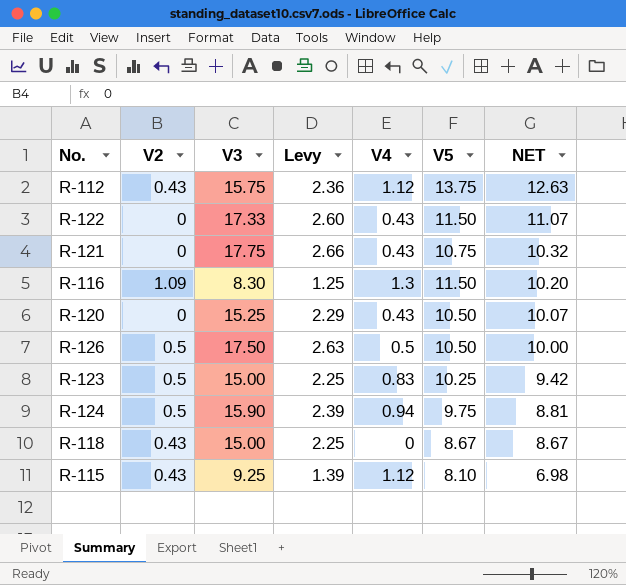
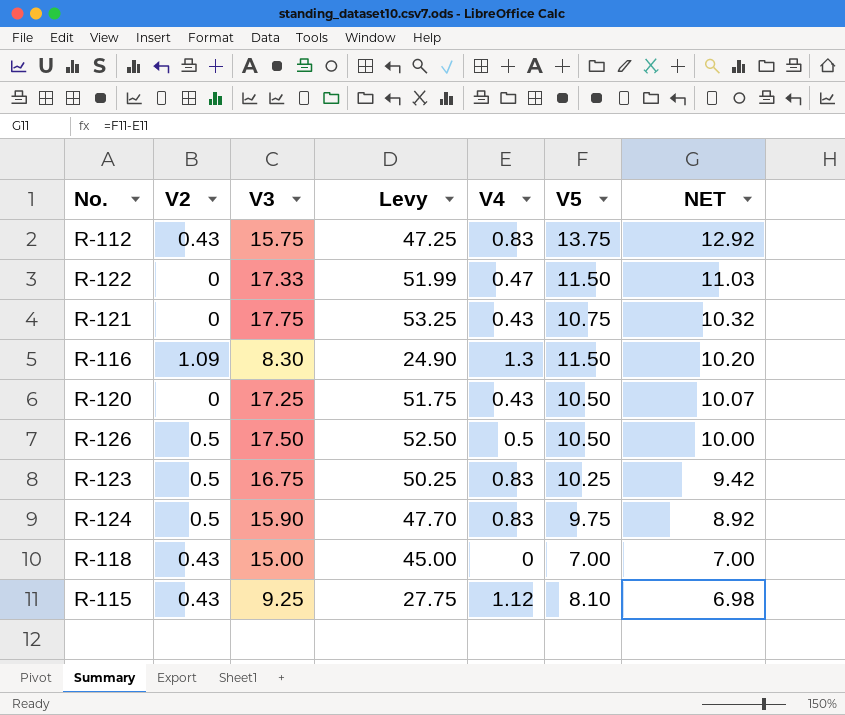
column Levy | formula: [V3] * 0.15 -> [V3] * 3
R-112 | V4: 1.12 -> 0.83
R-112 | NET: 12.63 -> 12.92
R-122 | V4: 0.43 -> 0.47
R-122 | NET: 11.07 -> 11.03
R-120 | V3: 15.25 -> 17.25
R-123 | V3: 15.00 -> 16.75
R-124 | V4: 0.94 -> 0.83
R-124 | NET: 8.81 -> 8.92
R-118 | V5: 8.67 -> 7.00
R-118 | NET: 8.67 -> 7.00

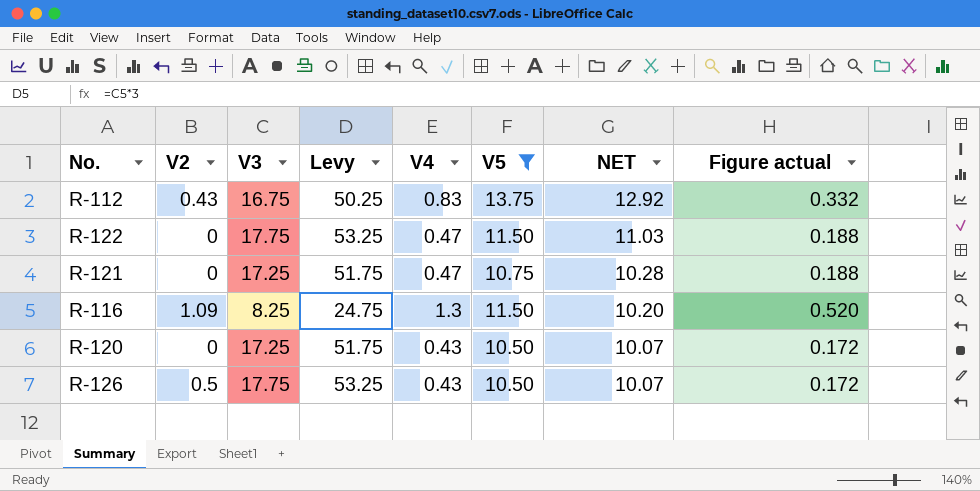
filter: none -> V5 >= 10.50
column Figure actual | formula: none -> [V4] * 0.4
R-112 | V3: 15.75 -> 16.75
R-112 | Levy: 47.25 -> 50.25
R-122 | V3: 17.33 -> 17.75
R-122 | Levy: 51.99 -> 53.25
R-121 | V3: 17.75 -> 17.25
R-121 | Levy: 53.25 -> 51.75
R-121 | V4: 0.43 -> 0.47
R-121 | NET: 10.32 -> 10.28
R-116 | V3: 8.30 -> 8.25
R-116 | Levy: 24.90 -> 24.75
R-126 | V3: 17.50 -> 17.75
R-126 | Levy: 52.50 -> 53.25
R-126 | V4: 0.5 -> 0.43
R-126 | NET: 10.00 -> 10.07

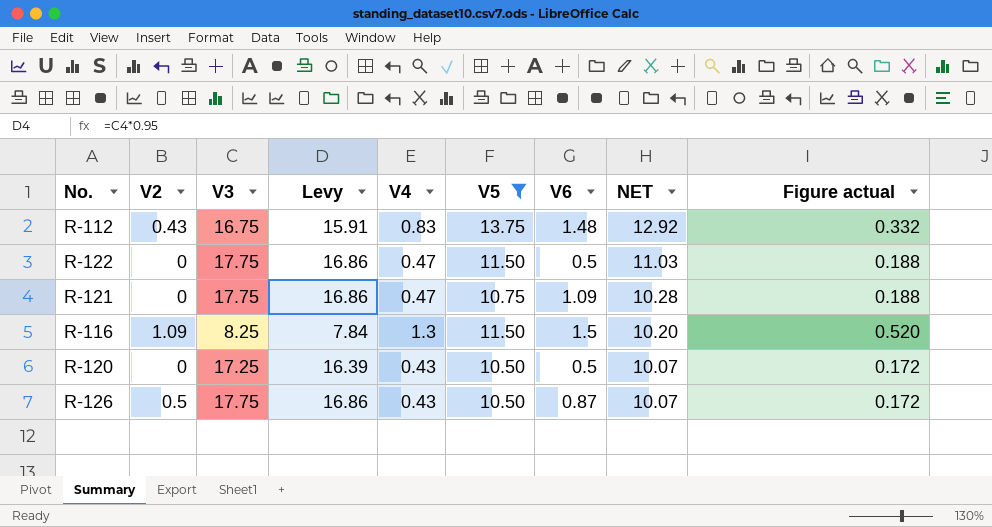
column Levy | formula: [V3] * 3 -> [V3] * 0.95
column V6 | position: none -> 7
R-121 | V3: 17.25 -> 17.75

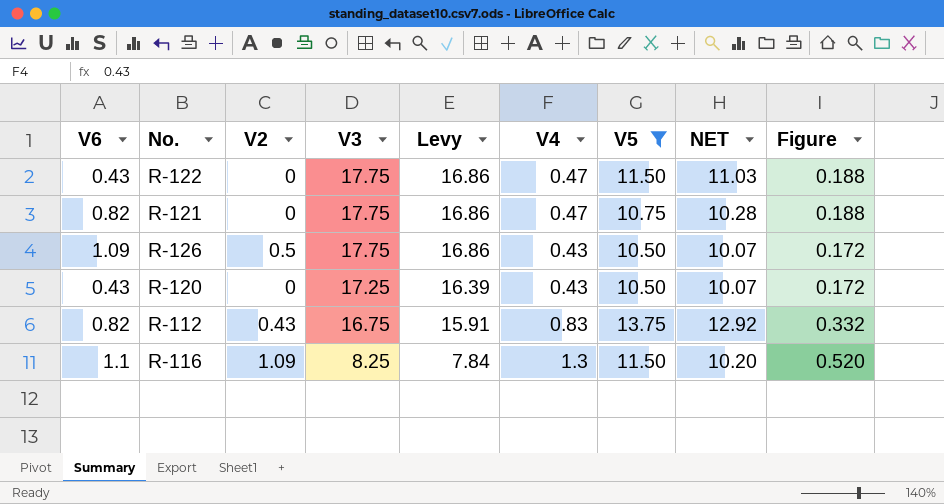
row order: NET descending -> V3 descending
column V6 | position: 7 -> 1
column name: Figure actual -> Figure
R-122 | V6: 0.5 -> 0.43
R-121 | V6: 1.09 -> 0.82
R-126 | V6: 0.87 -> 1.09
R-120 | V6: 0.5 -> 0.43
R-112 | V6: 1.48 -> 0.82
R-116 | V6: 1.5 -> 1.1

